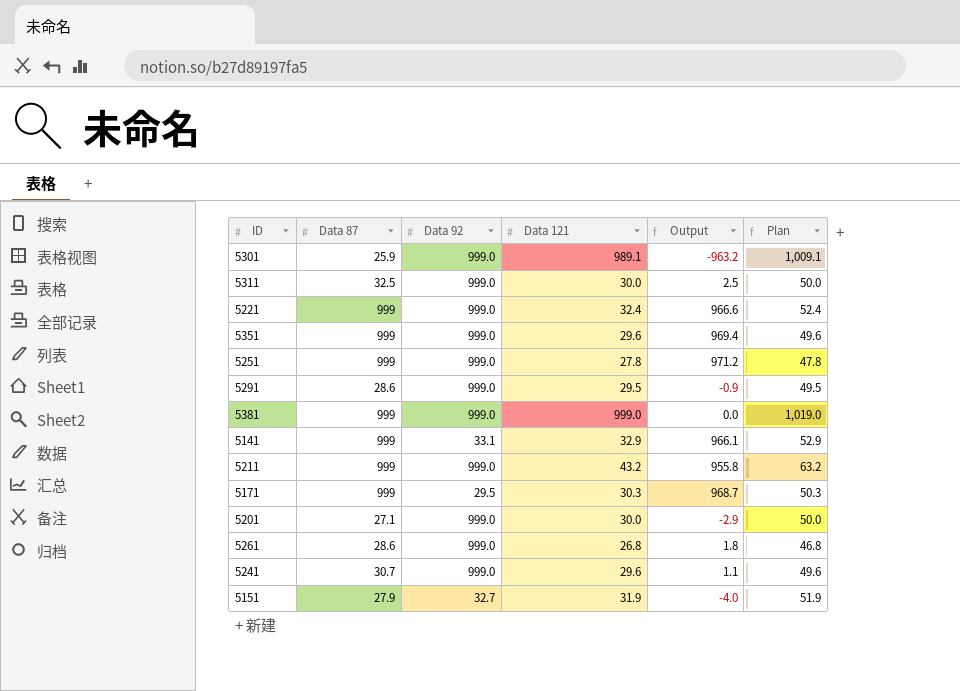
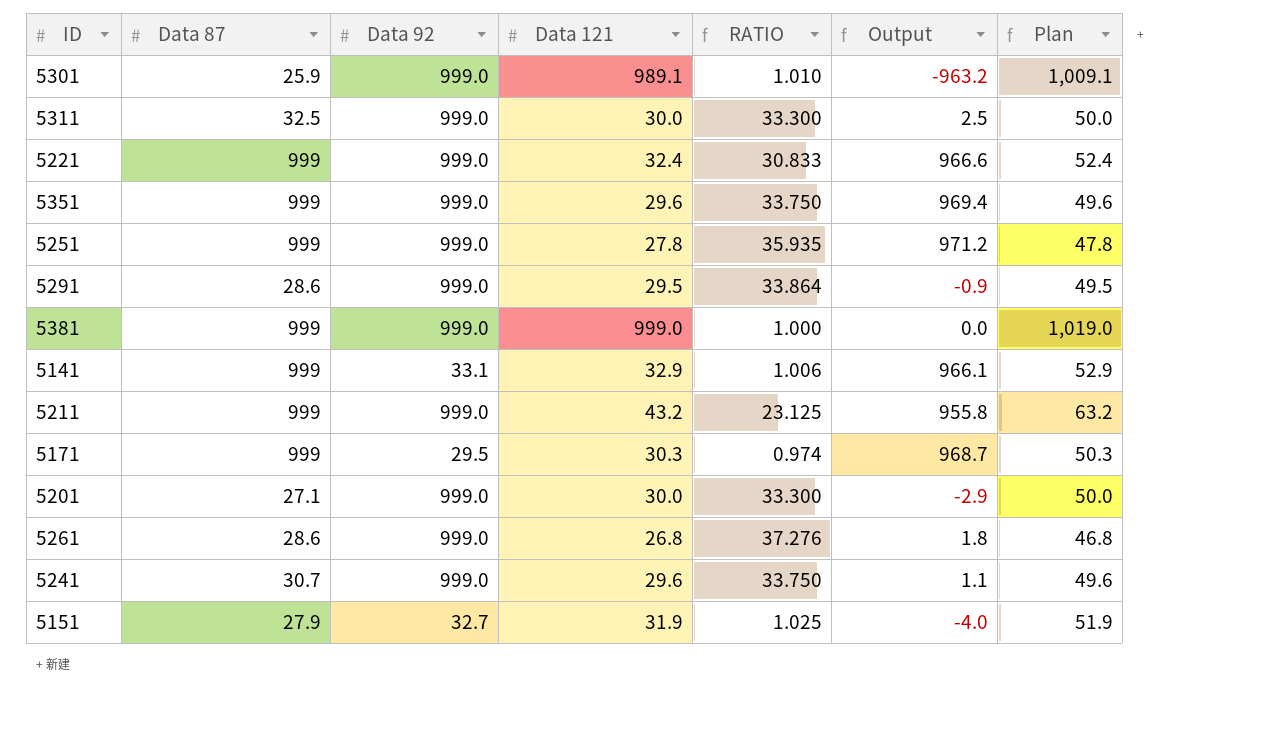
column RATIO | formula: none -> [Data 92] / [Data 121]

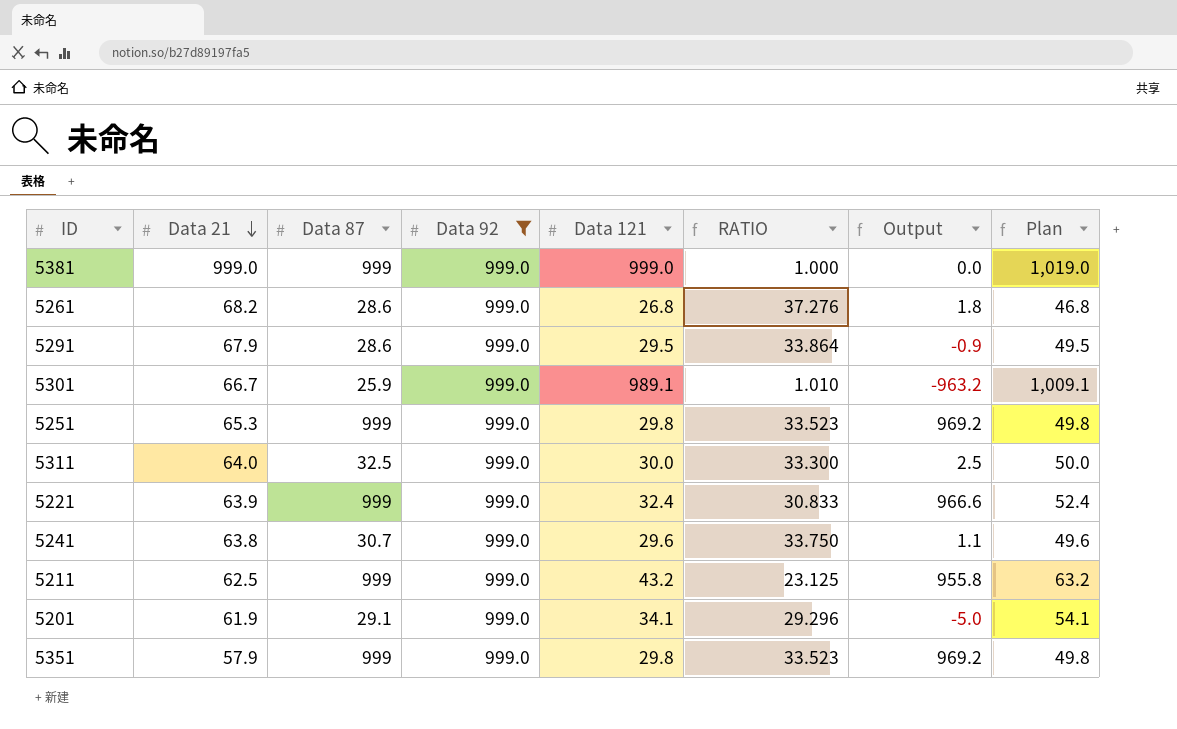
filter: none -> Data 92 = 999.0
row order: none -> Data 21 descending
column Data 21 | position: none -> 2
5251 | Data 121: 27.8 -> 29.8
5251 | RATIO: 35.935 -> 33.523
5251 | Output: 971.2 -> 969.2
5251 | Plan: 47.8 -> 49.8
5201 | Data 87: 27.1 -> 29.1
5201 | Data 121: 30.0 -> 34.1
5201 | RATIO: 33.300 -> 29.296
5201 | Output: -2.9 -> -5.0
5201 | Plan: 50.0 -> 54.1
5351 | Data 121: 29.6 -> 29.8
5351 | RATIO: 33.750 -> 33.523
5351 | Output: 969.4 -> 969.2
5351 | Plan: 49.6 -> 49.8

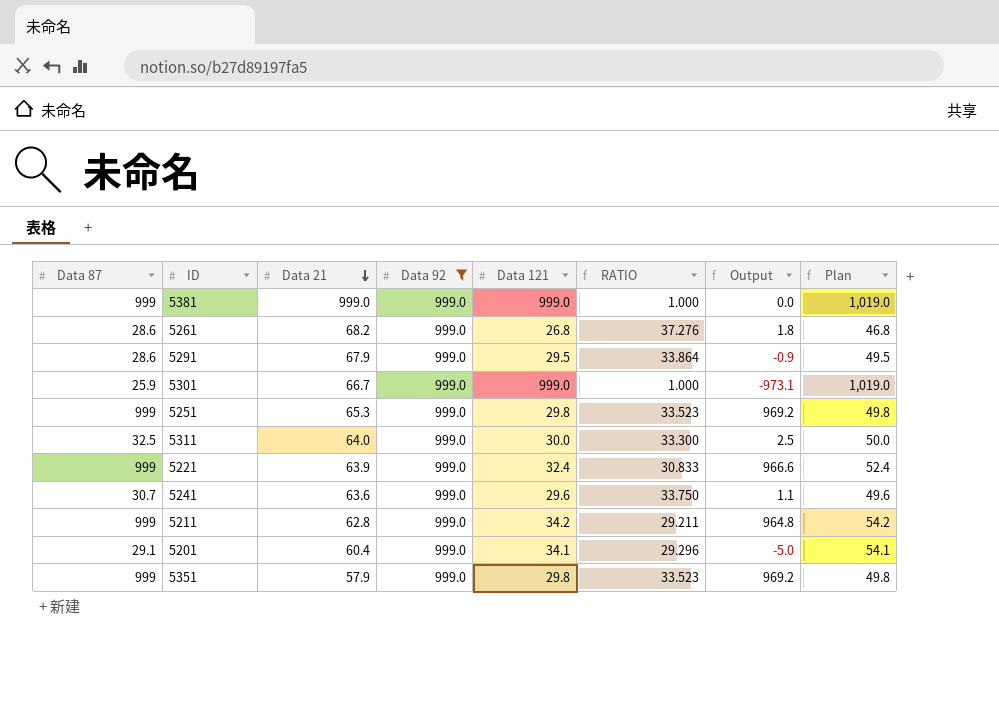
column Data 87 | position: 3 -> 1
5301 | Data 121: 989.1 -> 999.0
5301 | RATIO: 1.010 -> 1.000
5301 | Output: -963.2 -> -973.1
5301 | Plan: 1,009.1 -> 1,019.0
5241 | Data 21: 63.8 -> 63.6
5211 | Data 21: 62.5 -> 62.8
5211 | Data 121: 43.2 -> 34.2
5211 | RATIO: 23.125 -> 29.211
5211 | Output: 955.8 -> 964.8
5211 | Plan: 63.2 -> 54.2
5201 | Data 21: 61.9 -> 60.4

